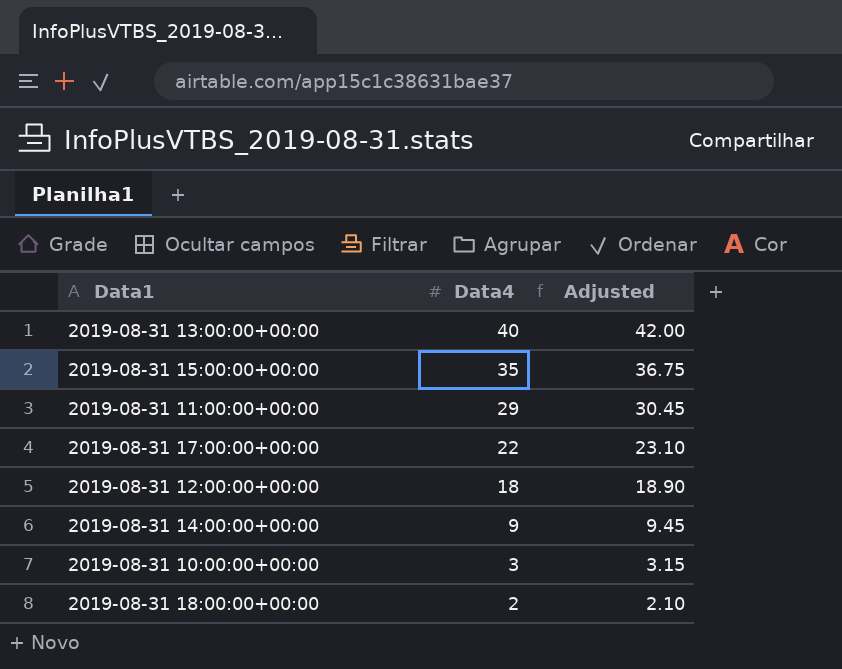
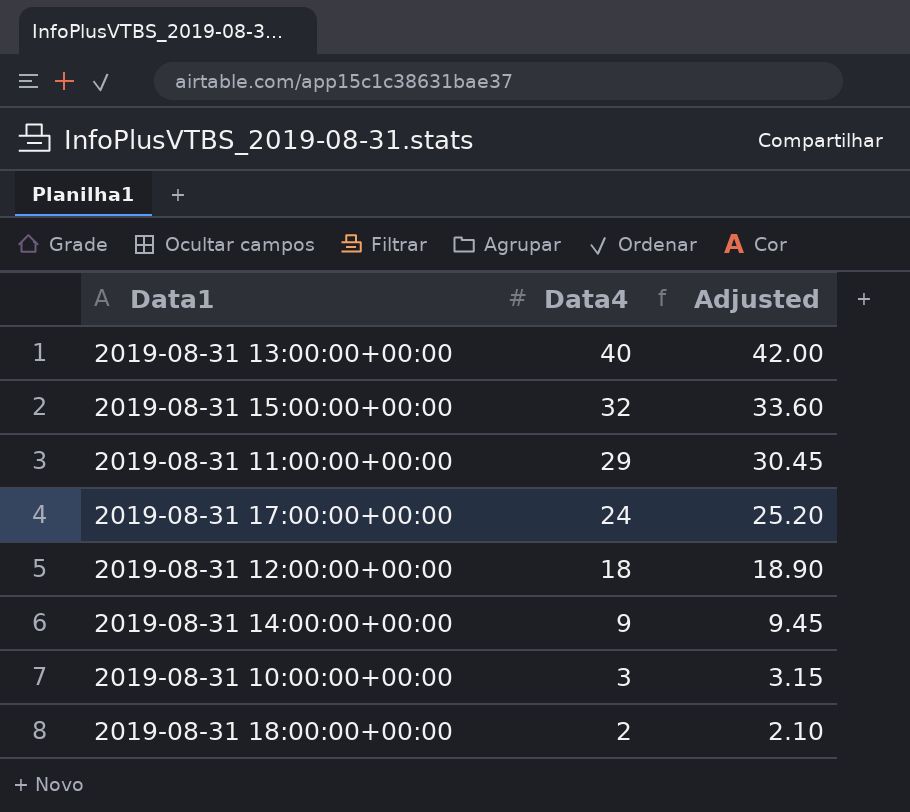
2019-08-31 15:00:00+00:00 | Data4: 35 -> 32
2019-08-31 15:00:00+00:00 | Adjusted: 36.75 -> 33.60
2019-08-31 17:00:00+00:00 | Data4: 22 -> 24
2019-08-31 17:00:00+00:00 | Adjusted: 23.10 -> 25.20

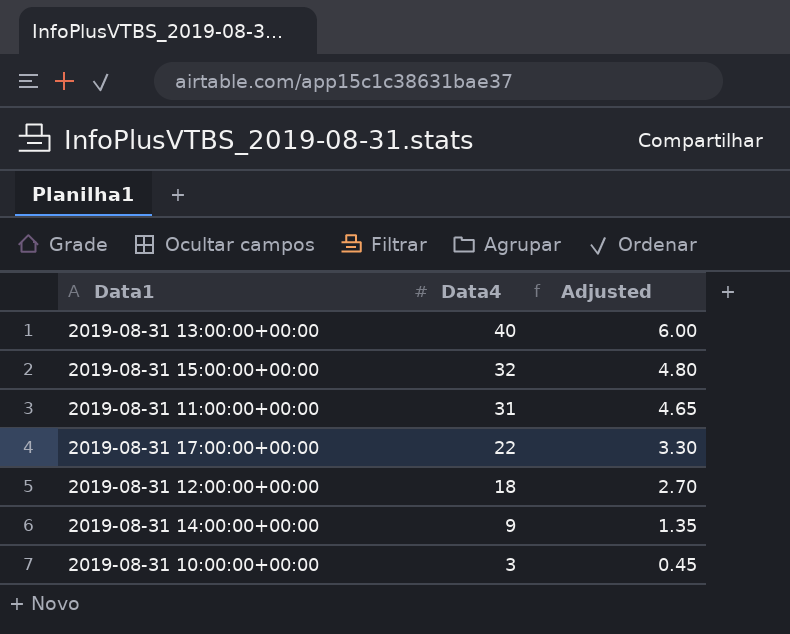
column Adjusted | formula: [Data4] * 1.05 -> [Data4] * 0.15
row 2019-08-31 18:00:00+00:00: 2 | 2.10 -> none
2019-08-31 11:00:00+00:00 | Data4: 29 -> 31
2019-08-31 17:00:00+00:00 | Data4: 24 -> 22

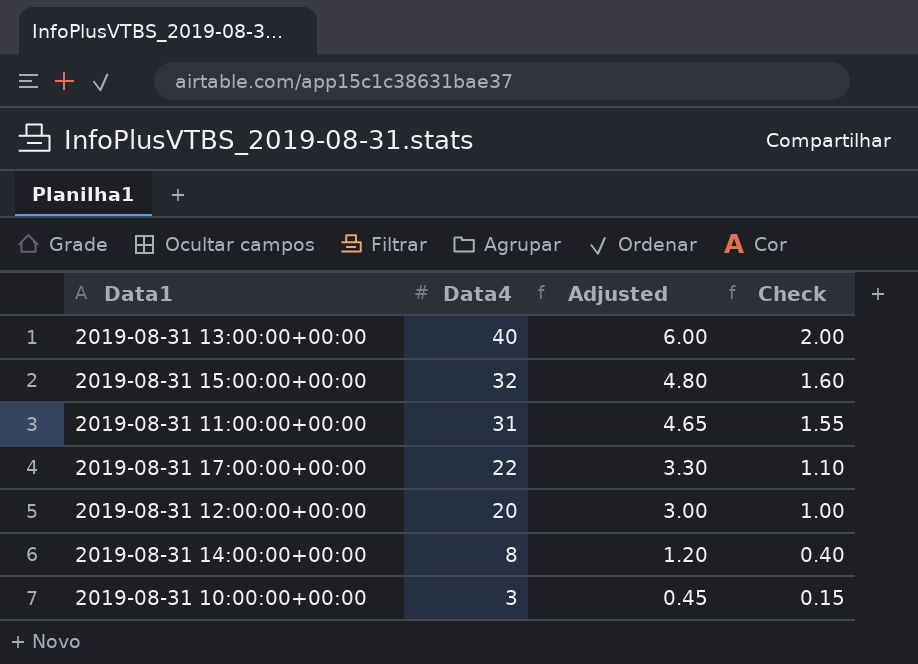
column Check | formula: none -> [Data4] * 0.05
2019-08-31 12:00:00+00:00 | Data4: 18 -> 20
2019-08-31 12:00:00+00:00 | Adjusted: 2.70 -> 3.00
2019-08-31 14:00:00+00:00 | Data4: 9 -> 8
2019-08-31 14:00:00+00:00 | Adjusted: 1.35 -> 1.20

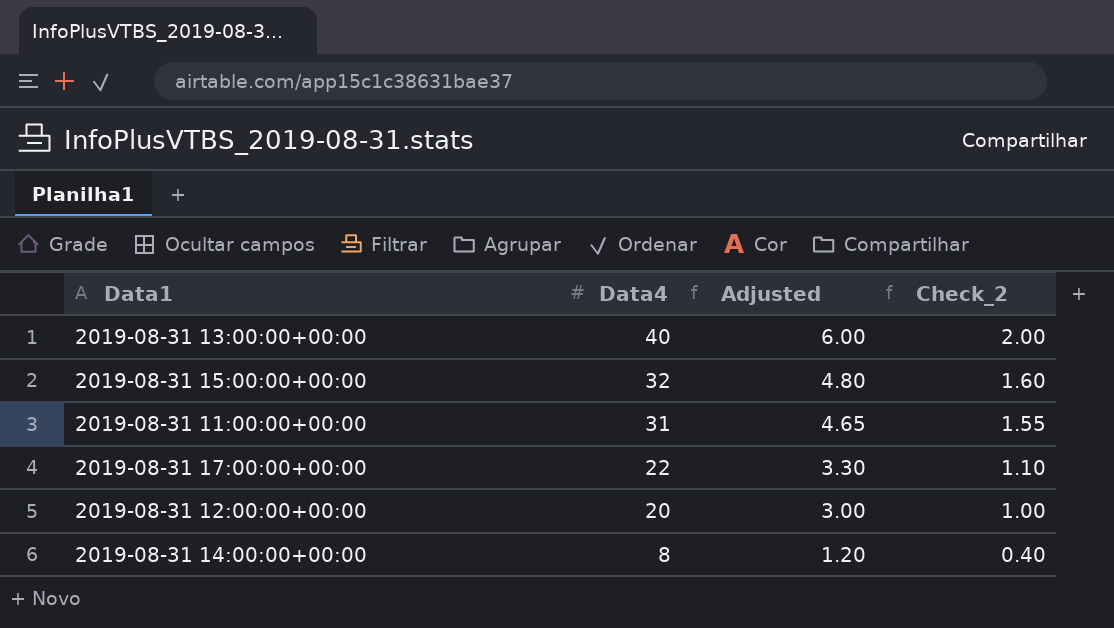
column name: Check -> Check_2
row 2019-08-31 10:00:00+00:00: 3 | 0.45 | 0.15 -> none

